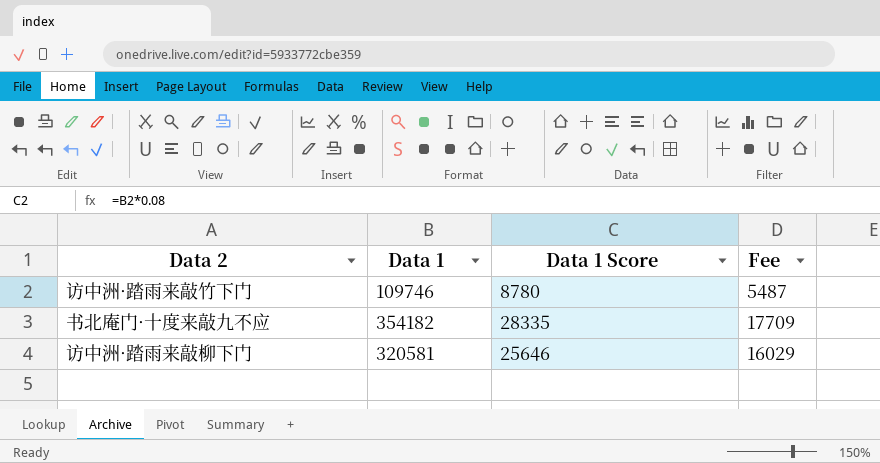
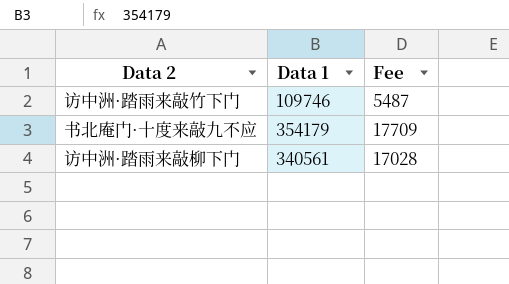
column Data 1 Score | formula: [Data 1] * 0.08 -> none
书北庵门·十度来敲九不应 | Data 1: 354182 -> 354179
访中洲·踏雨来敲柳下门 | Data 1: 320581 -> 340561
访中洲·踏雨来敲柳下门 | Fee: 16029 -> 17028

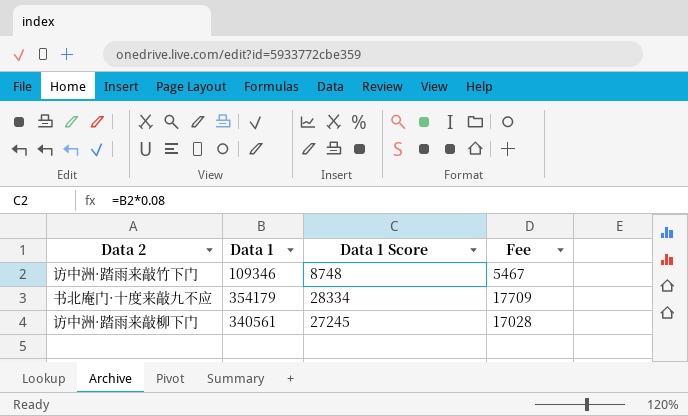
column Data 1 Score | formula: none -> [Data 1] * 0.08
访中洲·踏雨来敲竹下门 | Data 1: 109746 -> 109346
访中洲·踏雨来敲竹下门 | Fee: 5487 -> 5467

